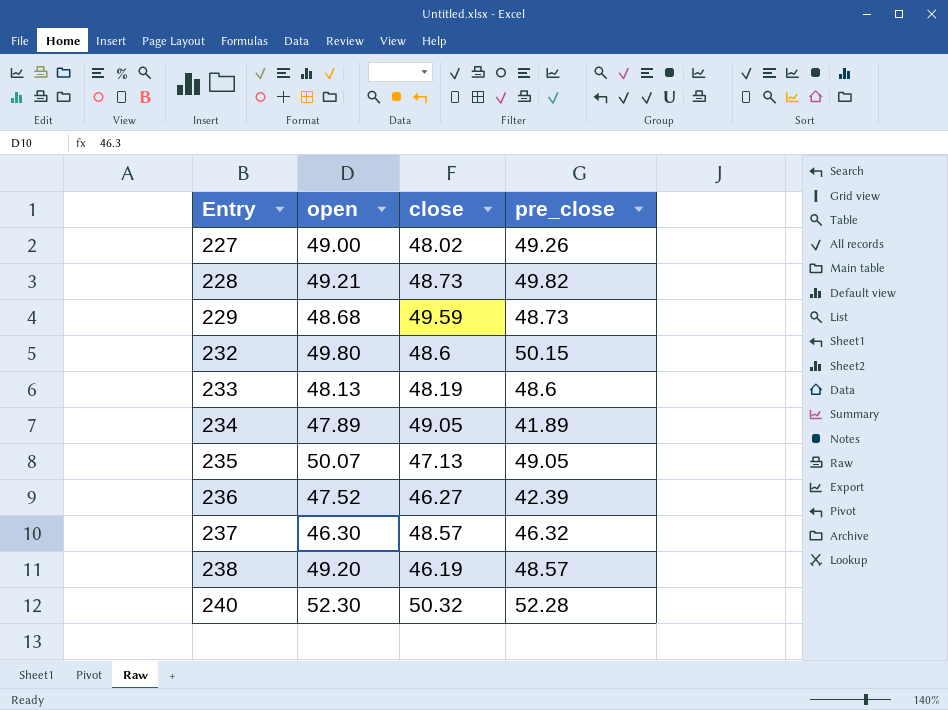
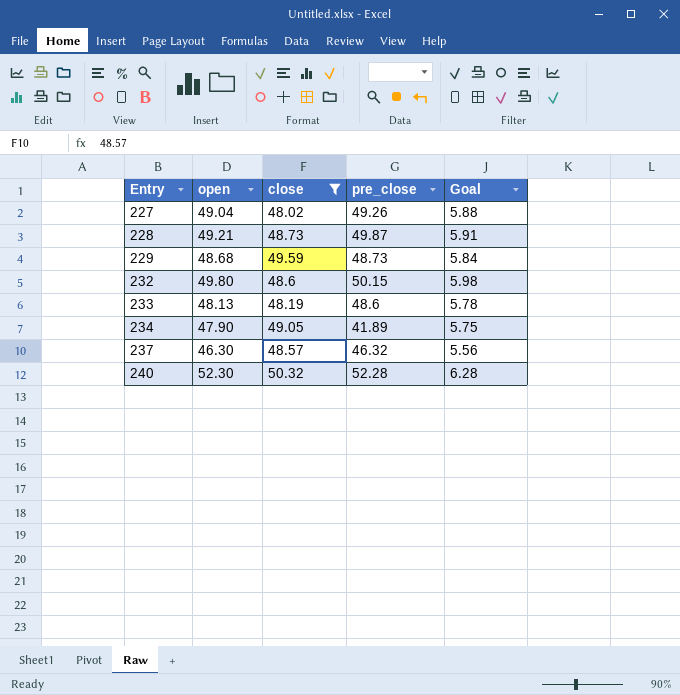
filter: none -> close >= 48.02
column Goal | formula: none -> [open] * 0.12
227 | open: 49.00 -> 49.04
228 | pre_close: 49.82 -> 49.87
234 | open: 47.89 -> 47.90

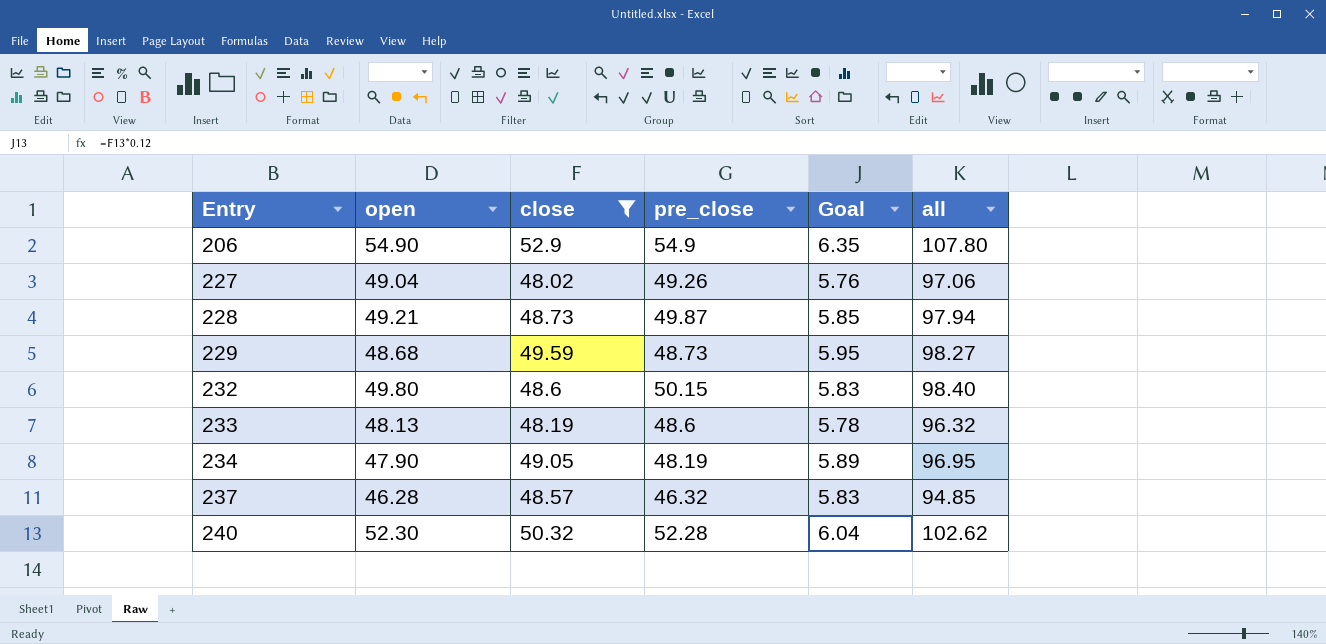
column Goal | formula: [open] * 0.12 -> [close] * 0.12
column all | formula: none -> [open] + [close]
row 206: none -> 54.90 | 52.9 | 54.9 | 6.35 | 107.80
234 | pre_close: 41.89 -> 48.19
237 | open: 46.30 -> 46.28

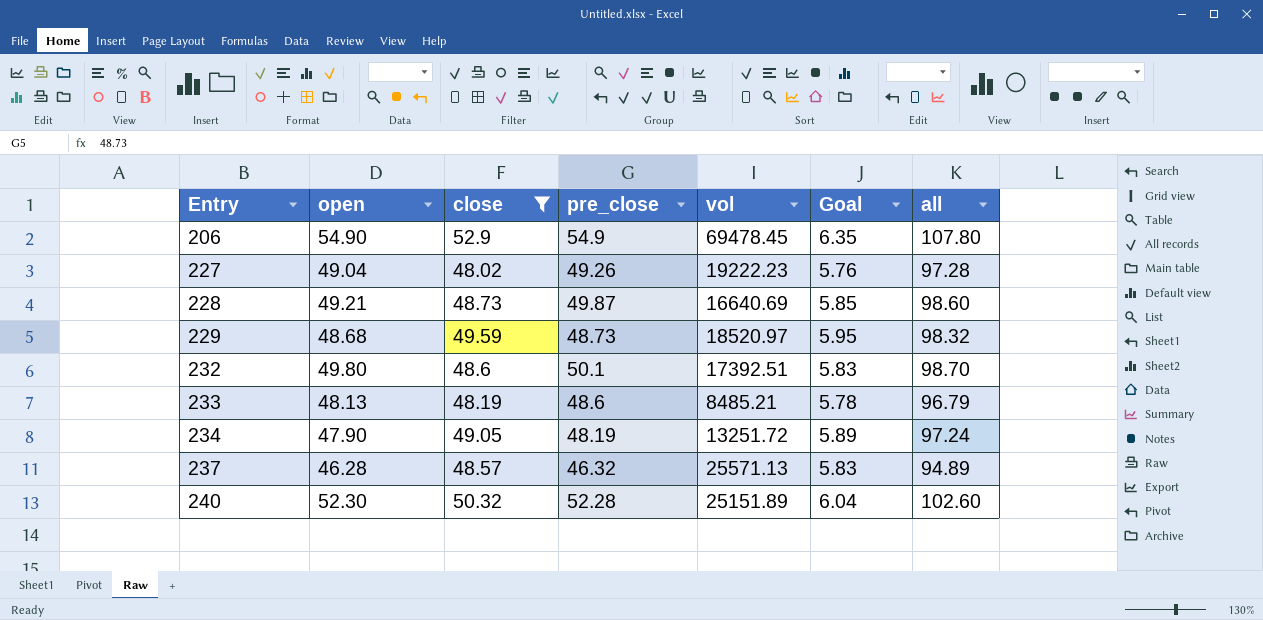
column vol | position: none -> 5
column all | formula: [open] + [close] -> [close] + [pre_close]
232 | pre_close: 50.15 -> 50.1

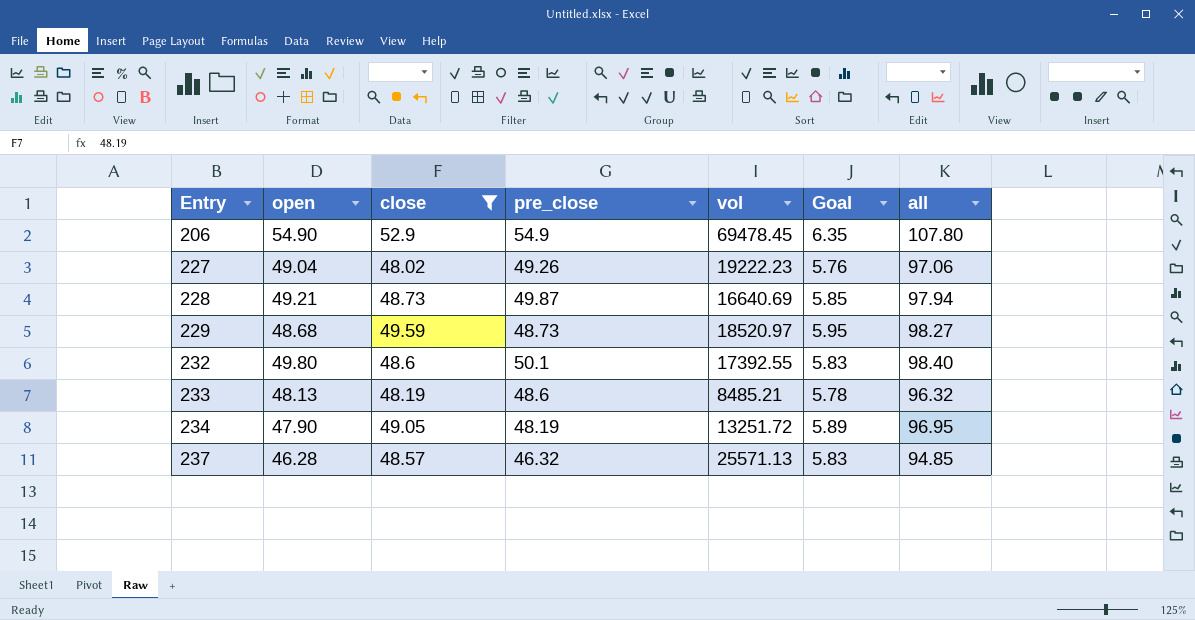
column all | formula: [close] + [pre_close] -> [open] + [close]
row 240: 52.30 | 50.32 | 52.28 | 25151.89 | 6.04 | 102.60 -> none
232 | vol: 17392.51 -> 17392.55

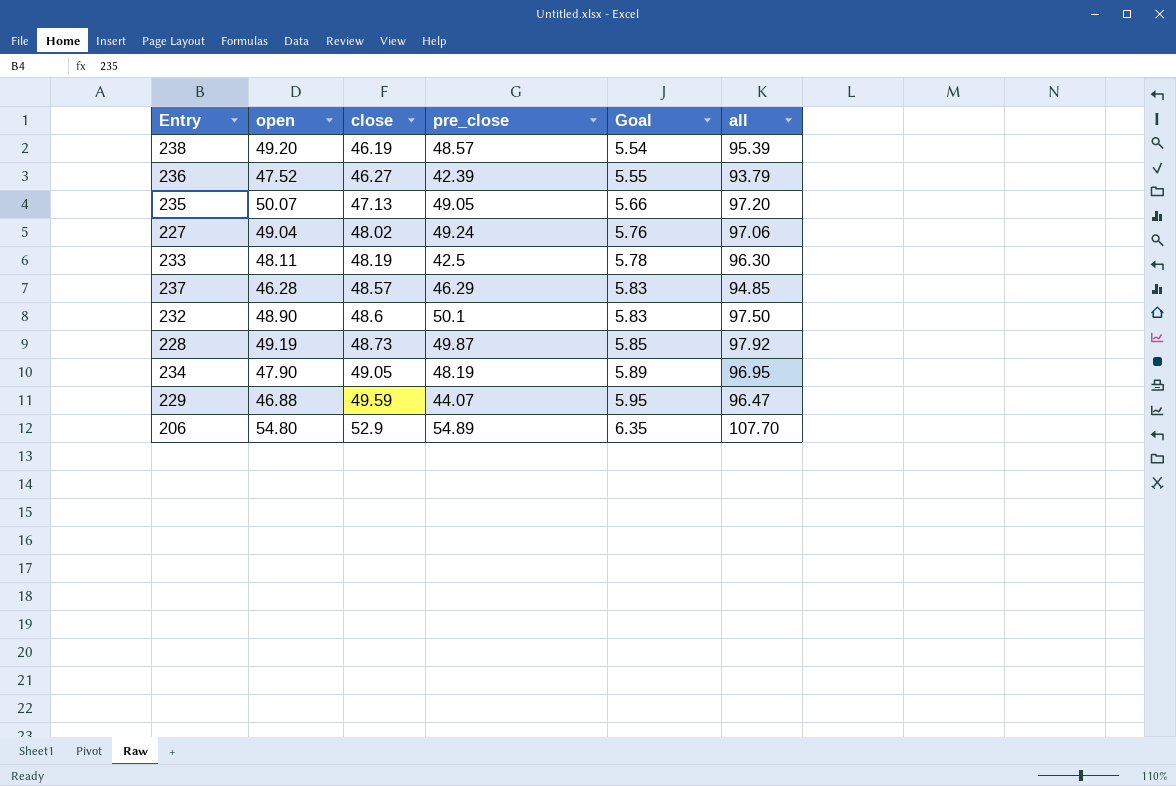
filter: close >= 48.02 -> none
row order: Entry ascending -> close ascending
column vol | position: 5 -> none
227 | pre_close: 49.26 -> 49.24
233 | open: 48.13 -> 48.11
233 | pre_close: 48.6 -> 42.5
233 | all: 96.32 -> 96.30
237 | pre_close: 46.32 -> 46.29
232 | open: 49.80 -> 48.90
232 | all: 98.40 -> 97.50
228 | open: 49.21 -> 49.19
228 | all: 97.94 -> 97.92
229 | open: 48.68 -> 46.88
229 | pre_close: 48.73 -> 44.07
229 | all: 98.27 -> 96.47
206 | open: 54.90 -> 54.80
206 | pre_close: 54.9 -> 54.89
206 | all: 107.80 -> 107.70

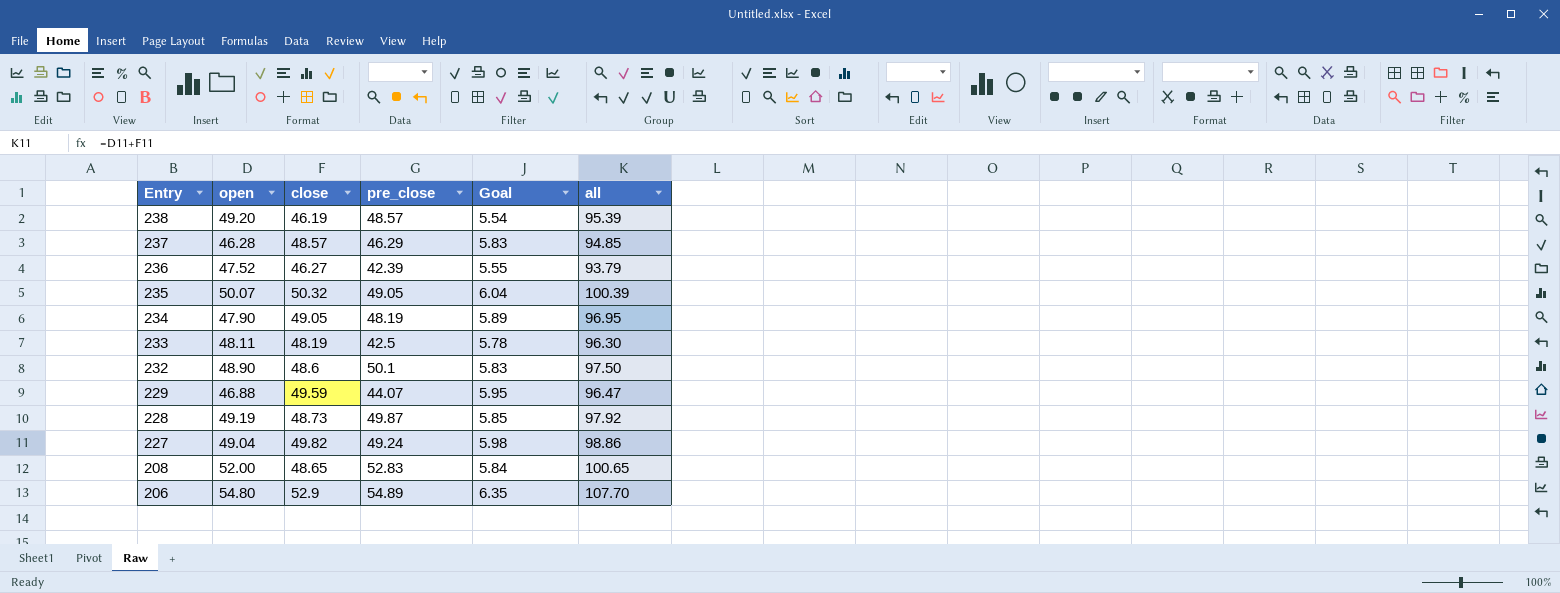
row order: close ascending -> Entry descending
235 | close: 47.13 -> 50.32
235 | Goal: 5.66 -> 6.04
235 | all: 97.20 -> 100.39
227 | close: 48.02 -> 49.82
227 | Goal: 5.76 -> 5.98
227 | all: 97.06 -> 98.86
row 208: none -> 52.00 | 48.65 | 52.83 | 5.84 | 100.65

